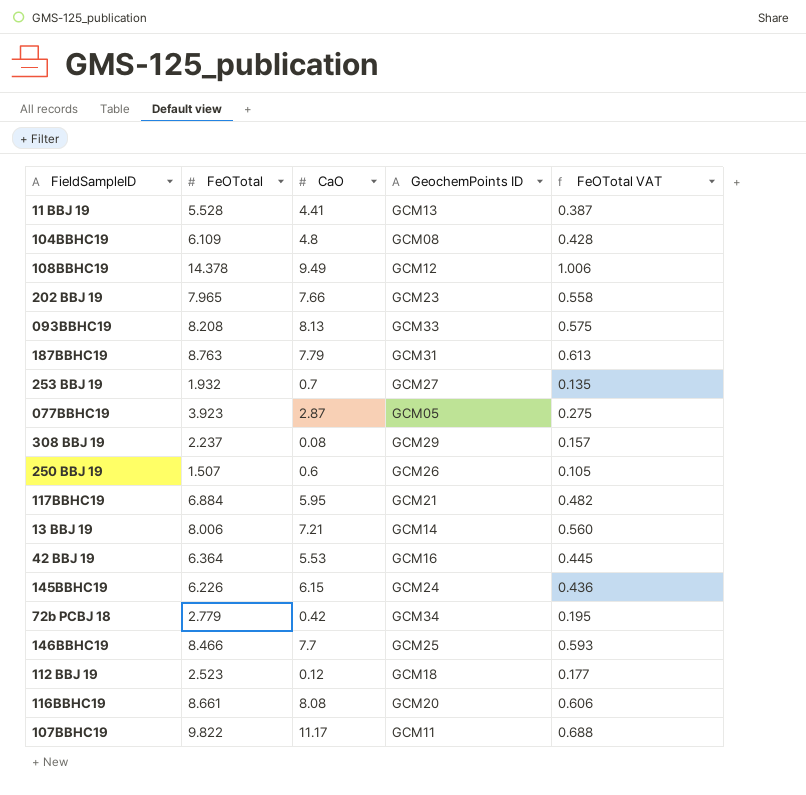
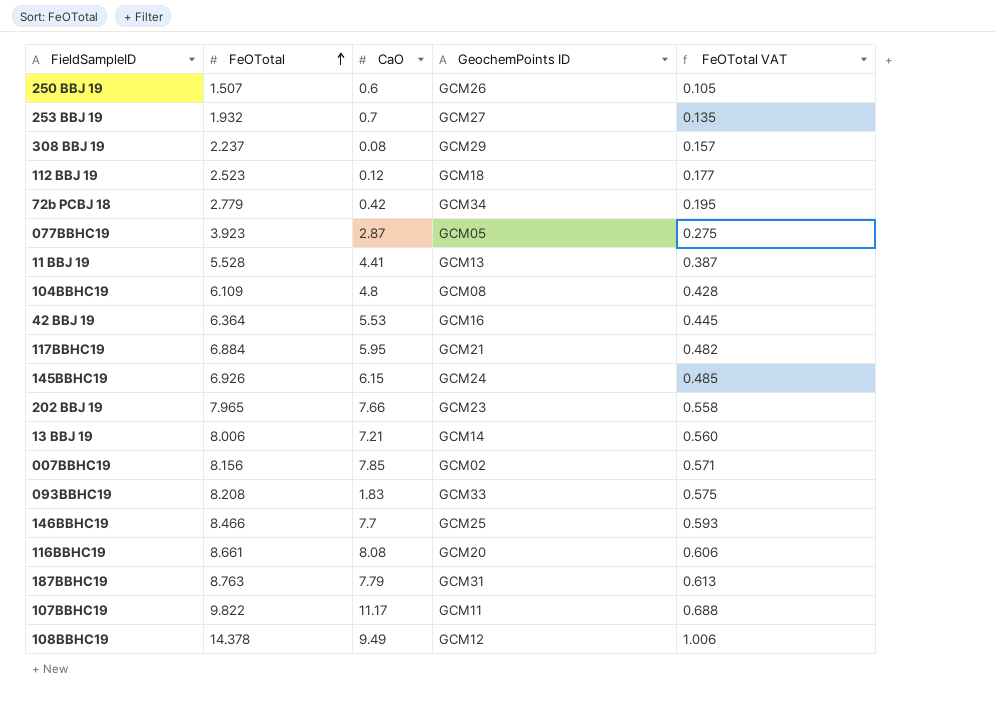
row order: none -> FeOTotal ascending
145BBHC19 | FeOTotal: 6.226 -> 6.926
145BBHC19 | FeOTotal VAT: 0.436 -> 0.485
row 007BBHC19: none -> 8.156 | 7.85 | GCM02 | 0.571
093BBHC19 | CaO: 8.13 -> 1.83

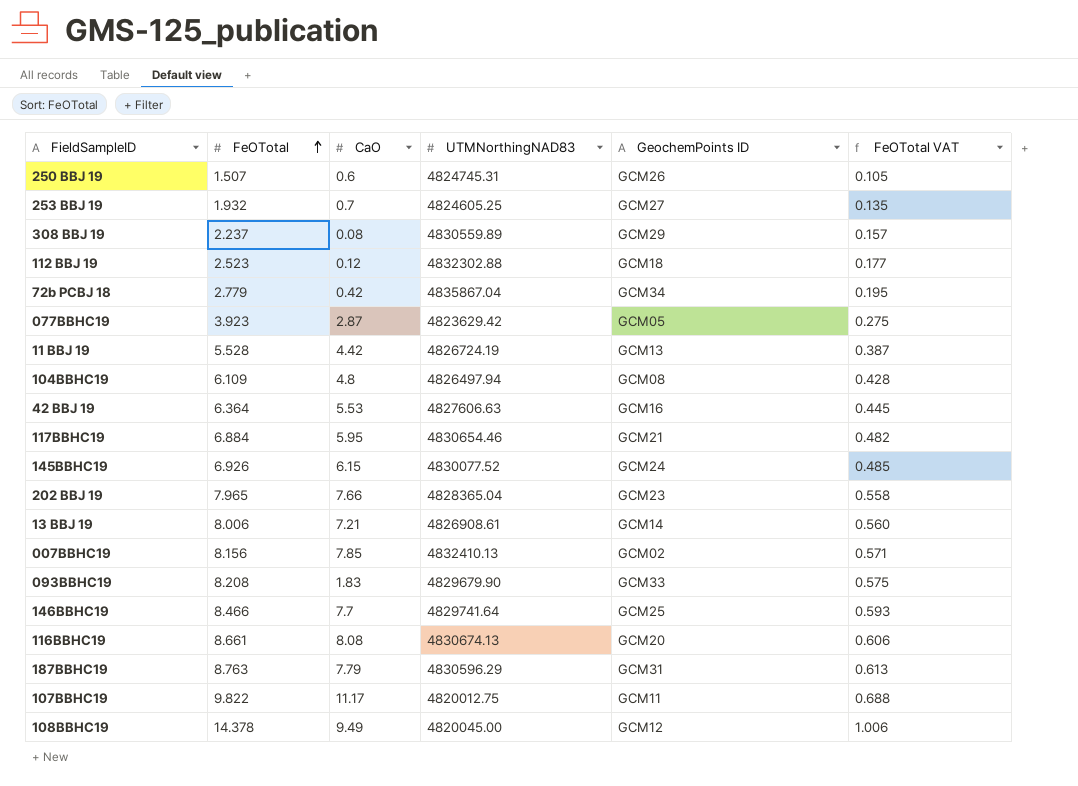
column UTMNorthingNAD83 | position: none -> 4
11 BBJ 19 | CaO: 4.41 -> 4.42

